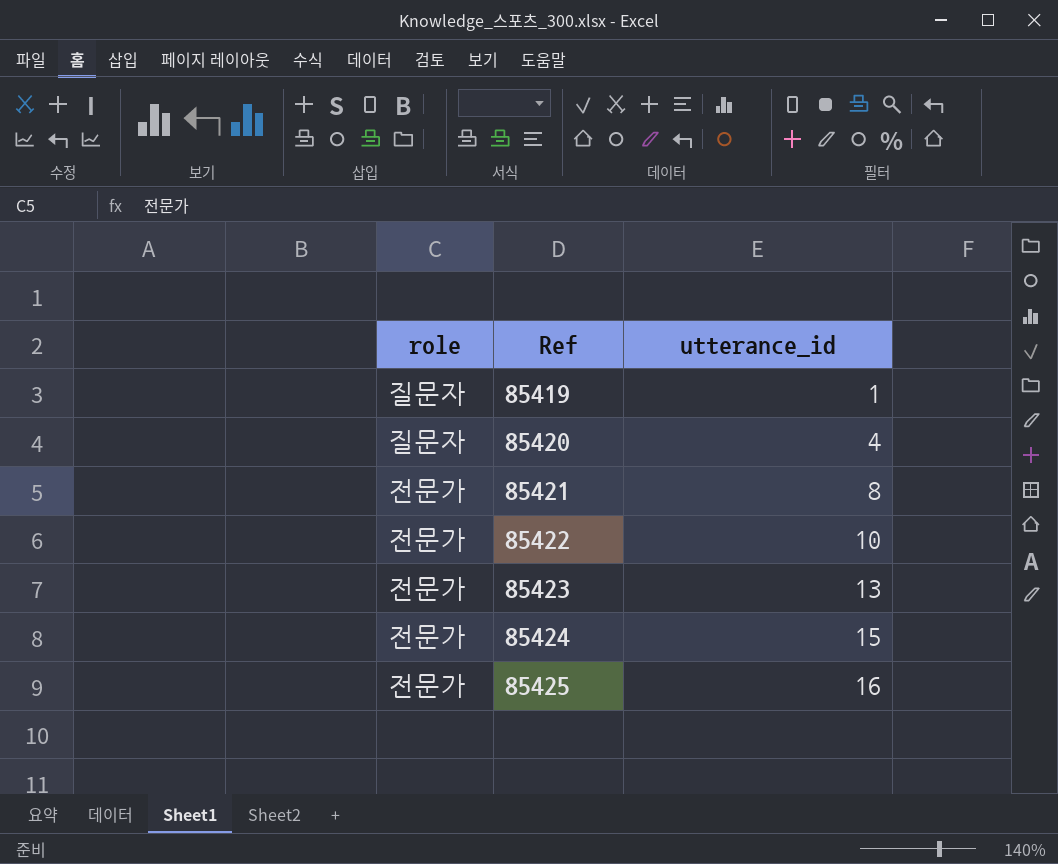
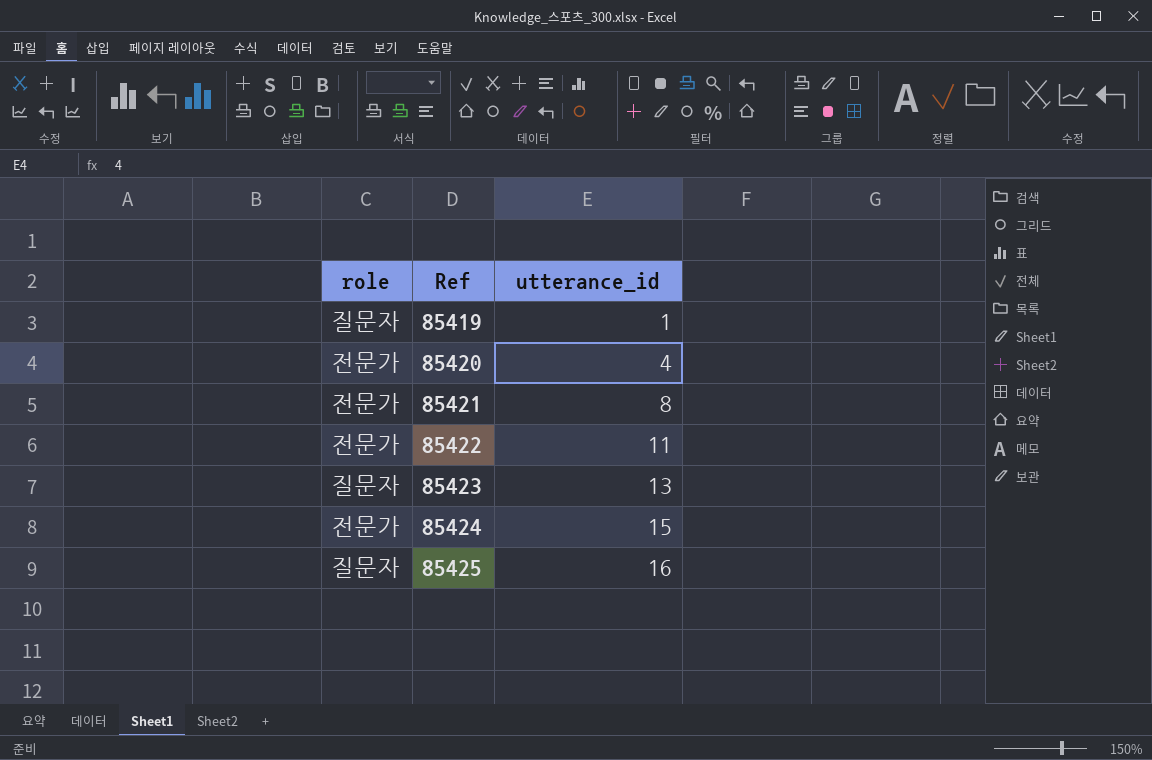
85420 | role: 질문자 -> 전문가
85422 | utterance_id: 10 -> 11
85423 | role: 전문가 -> 질문자
85425 | role: 전문가 -> 질문자

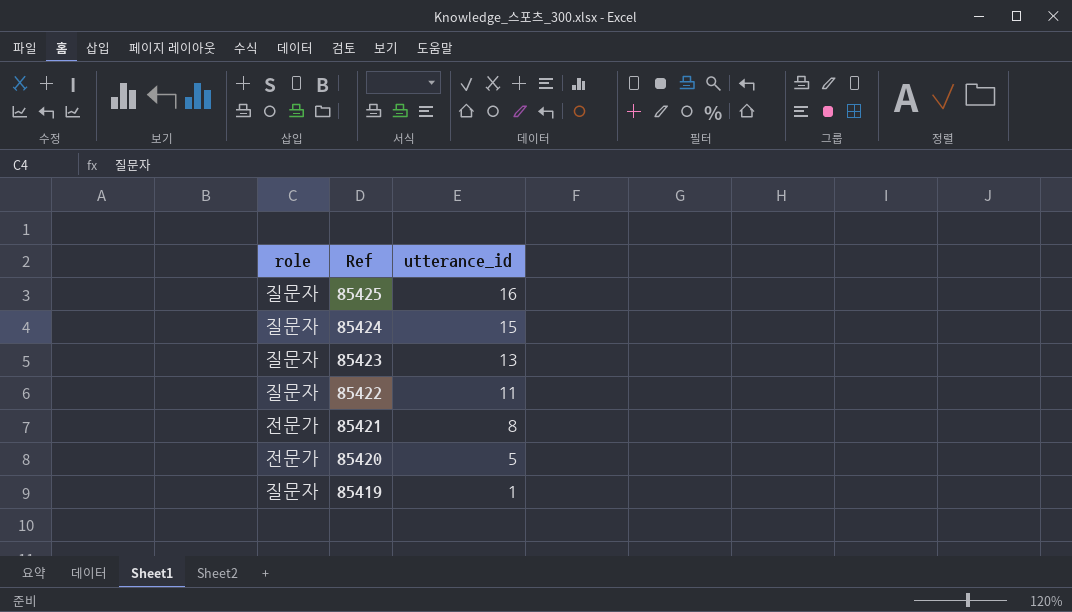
row order: Ref ascending -> Ref descending
85424 | role: 전문가 -> 질문자
85422 | role: 전문가 -> 질문자
85420 | utterance_id: 4 -> 5

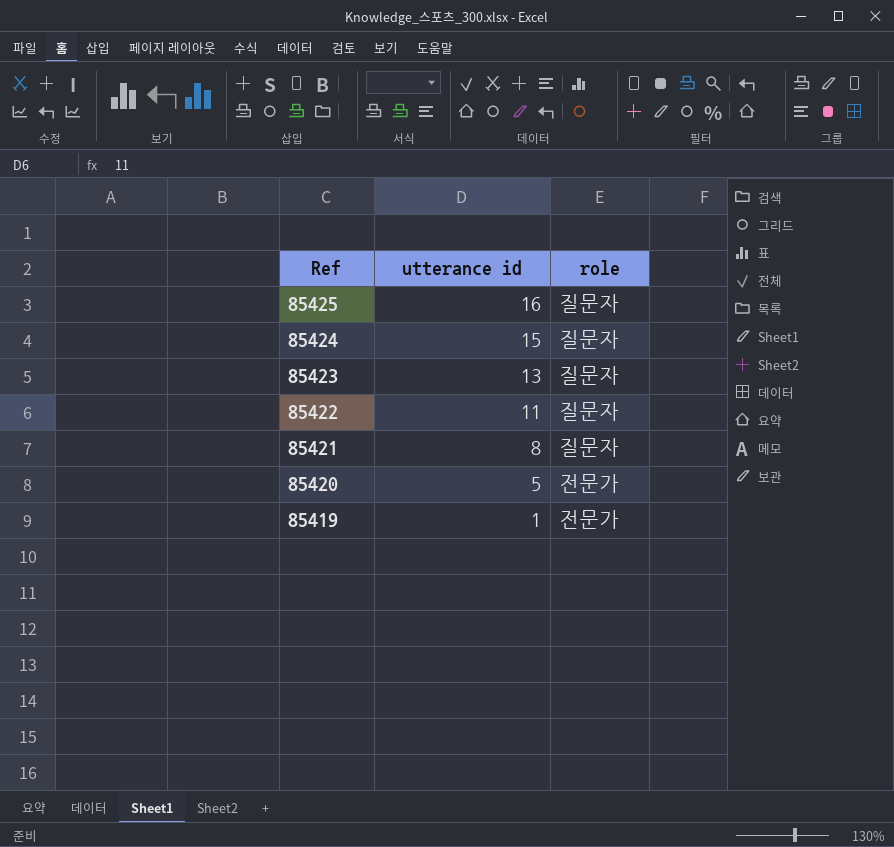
column name: utterance_id -> utterance id
column role | position: 1 -> 3
85421 | role: 전문가 -> 질문자
85419 | role: 질문자 -> 전문가

